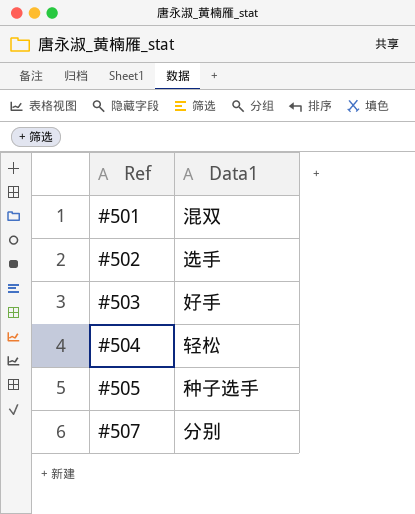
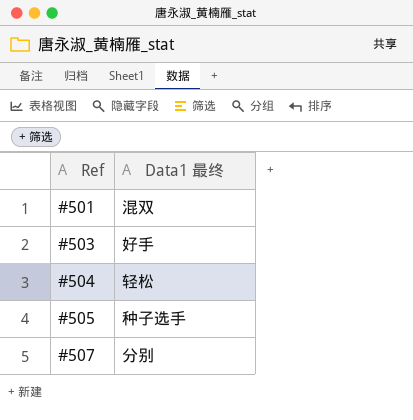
column name: Data1 -> Data1 最终
row #502: 选手 -> none

